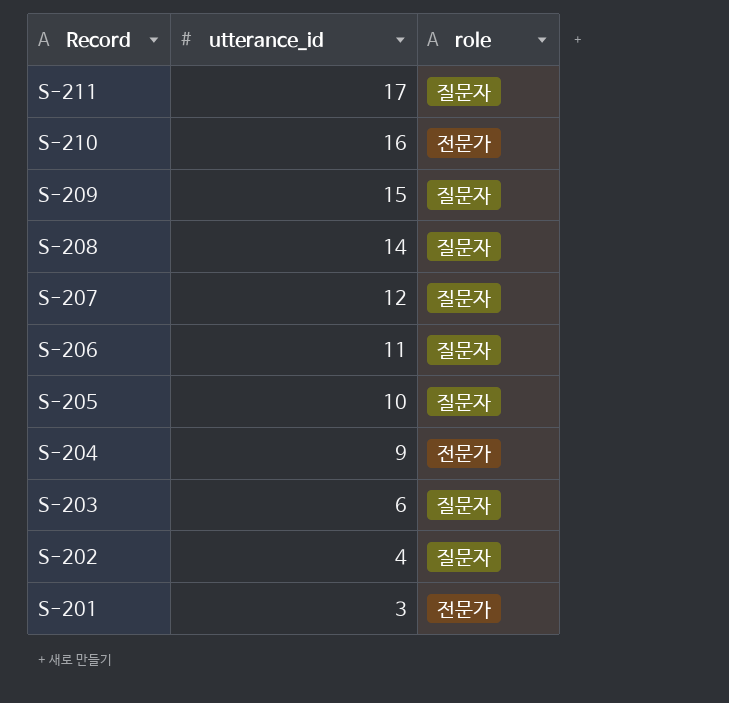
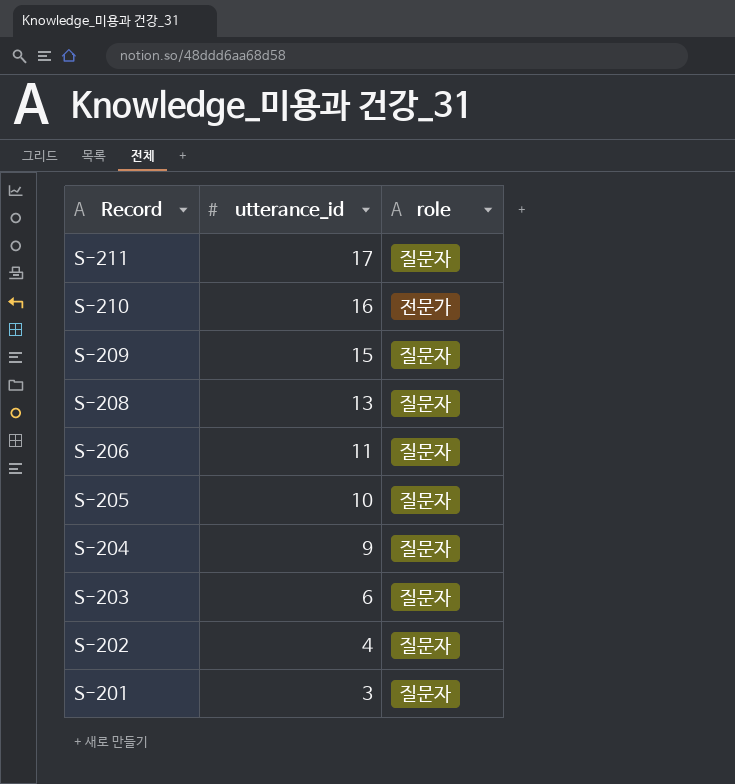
row S-207: 12 | 질문자 -> none
S-208 | utterance_id: 14 -> 13
S-204 | role: 전문가 -> 질문자
S-201 | role: 전문가 -> 질문자

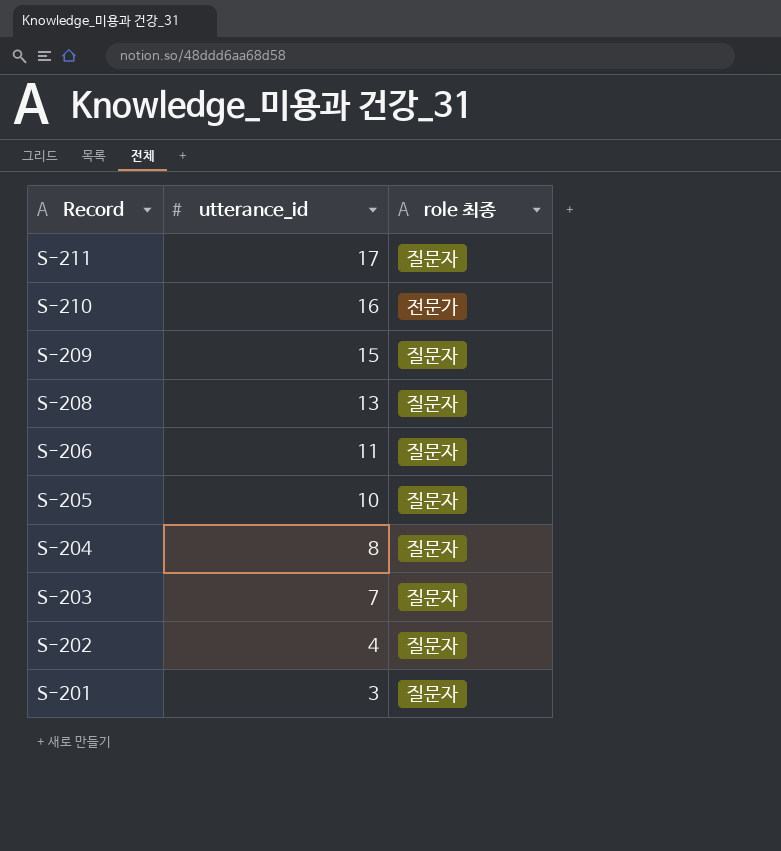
column name: role -> role 최종
S-204 | utterance_id: 9 -> 8
S-203 | utterance_id: 6 -> 7

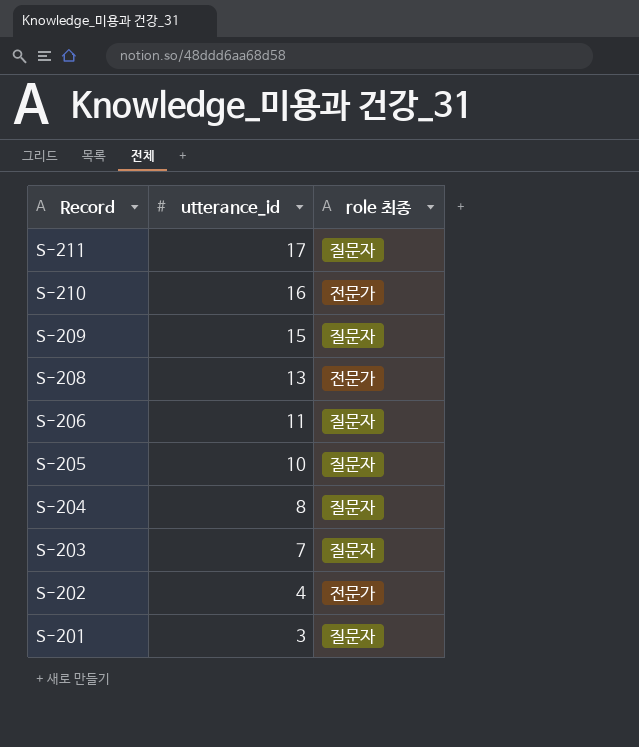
S-208 | role 최종: 질문자 -> 전문가
S-202 | role 최종: 질문자 -> 전문가

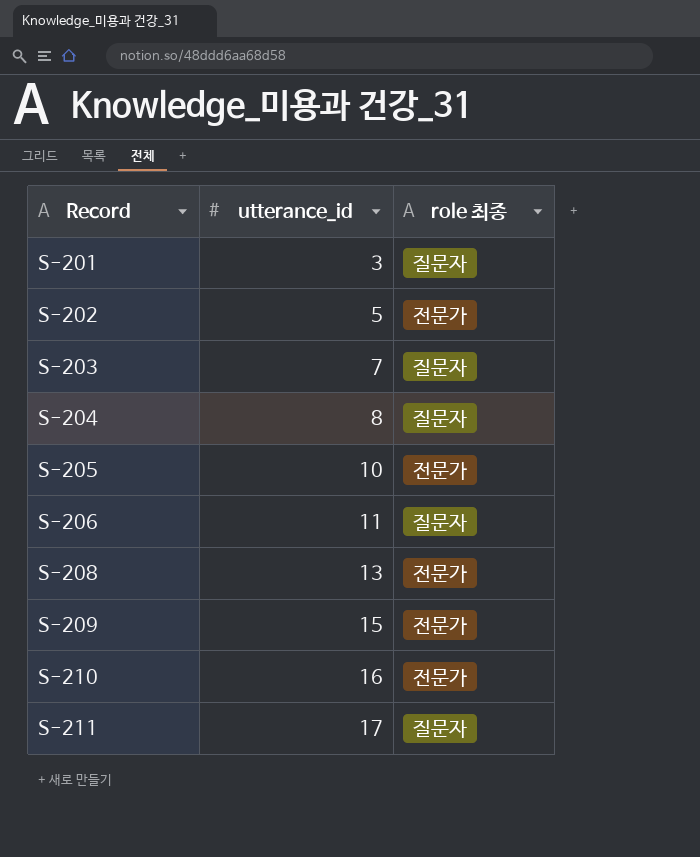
row order: Record descending -> Record ascending
S-202 | utterance_id: 4 -> 5
S-205 | role 최종: 질문자 -> 전문가
S-209 | role 최종: 질문자 -> 전문가

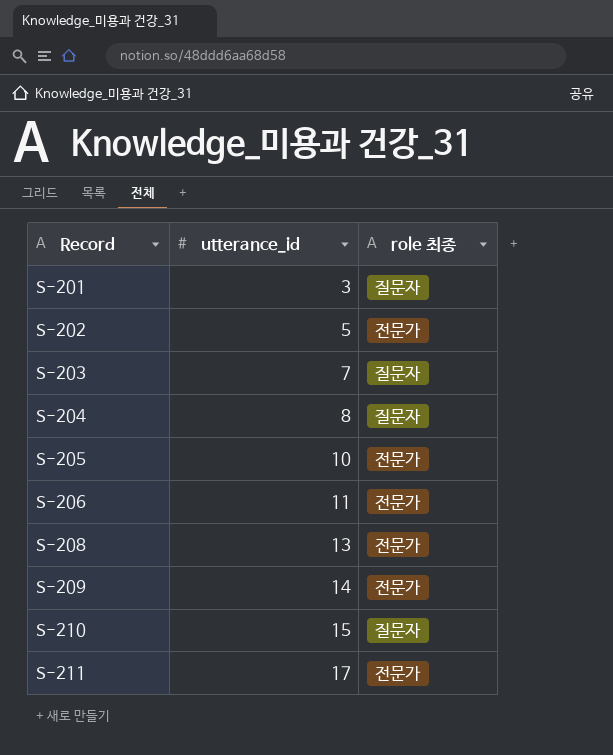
S-206 | role 최종: 질문자 -> 전문가
S-209 | utterance_id: 15 -> 14
S-210 | utterance_id: 16 -> 15
S-210 | role 최종: 전문가 -> 질문자
S-211 | role 최종: 질문자 -> 전문가

